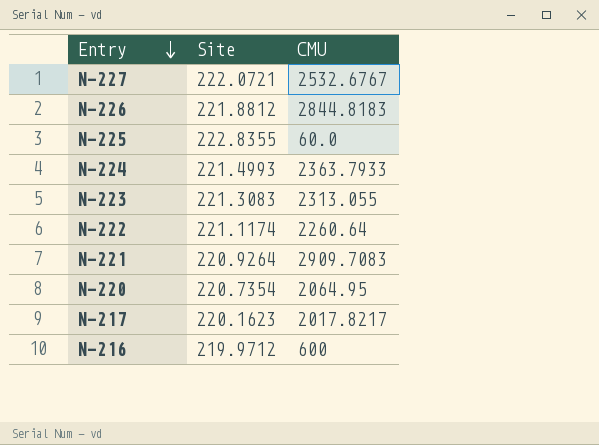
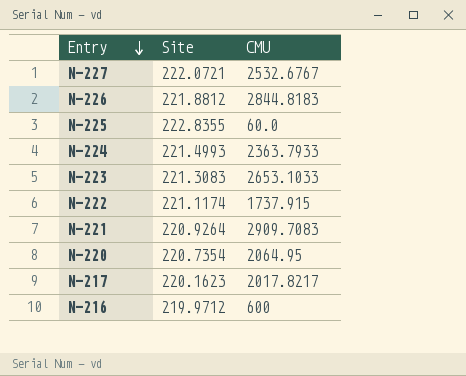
N-223 | CMU: 2313.055 -> 2653.1033
N-222 | CMU: 2260.64 -> 1737.915

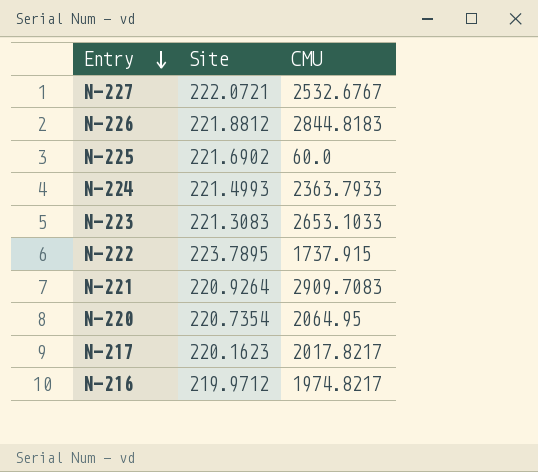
N-225 | Site: 222.8355 -> 221.6902
N-222 | Site: 221.1174 -> 223.7895
N-216 | CMU: 600 -> 1974.8217

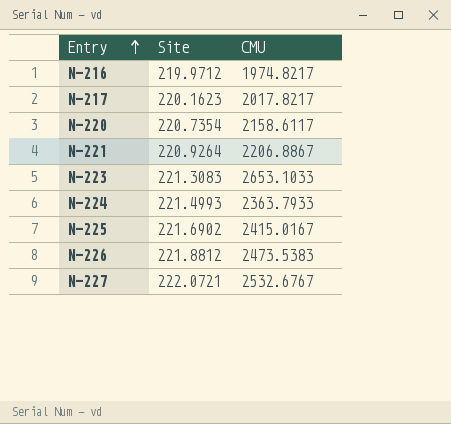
row order: Entry descending -> Entry ascending
row N-222: 223.7895 | 1737.915 -> none
N-220 | CMU: 2064.95 -> 2158.6117
N-221 | CMU: 2909.7083 -> 2206.8867
N-225 | CMU: 60.0 -> 2415.0167
N-226 | CMU: 2844.8183 -> 2473.5383

